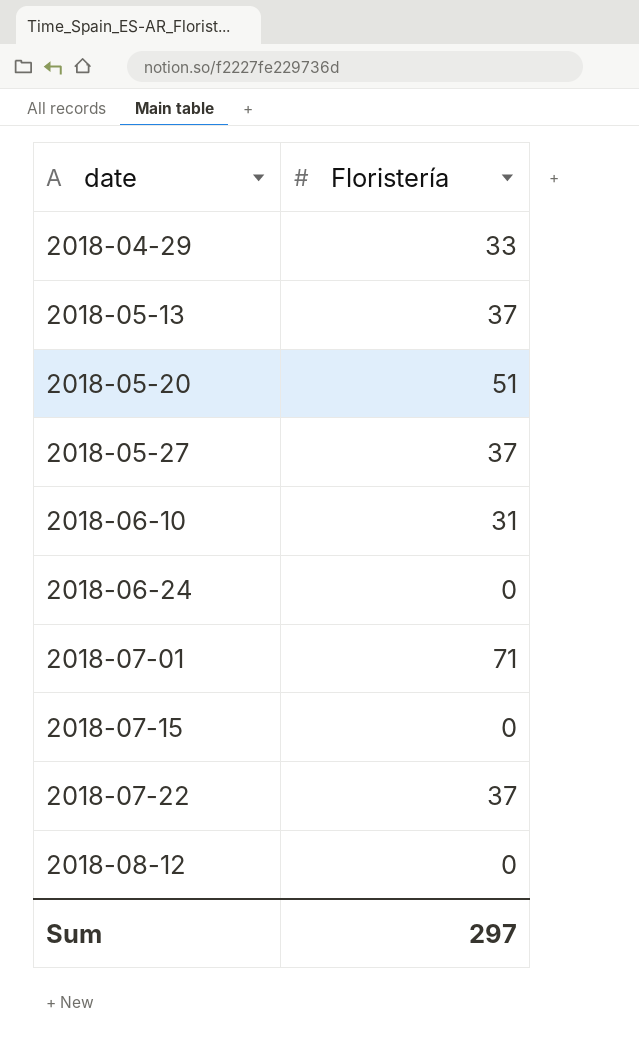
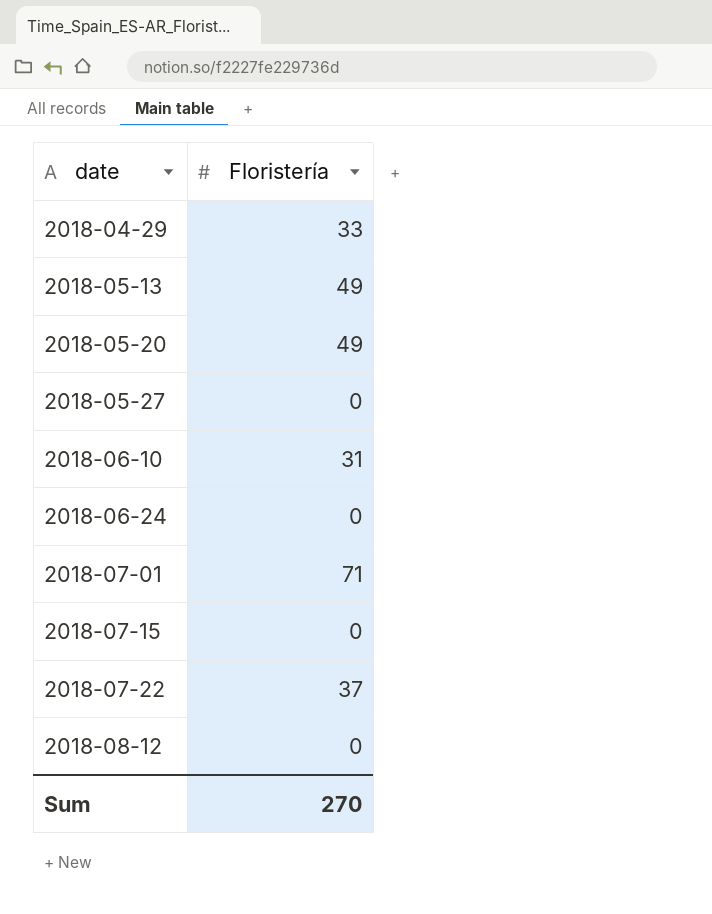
2018-05-13 | Floristería: 37 -> 49
2018-05-20 | Floristería: 51 -> 49
2018-05-27 | Floristería: 37 -> 0
Sum | Floristería: 297 -> 270

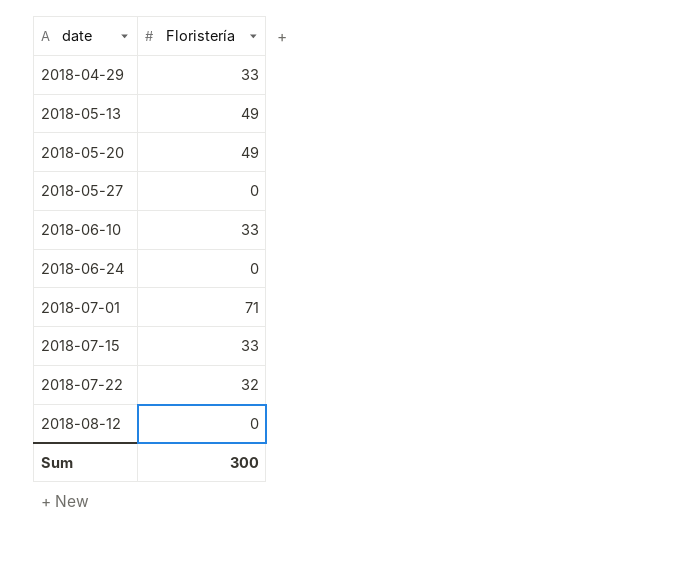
2018-06-10 | Floristería: 31 -> 33
2018-07-15 | Floristería: 0 -> 33
2018-07-22 | Floristería: 37 -> 32
Sum | Floristería: 270 -> 300

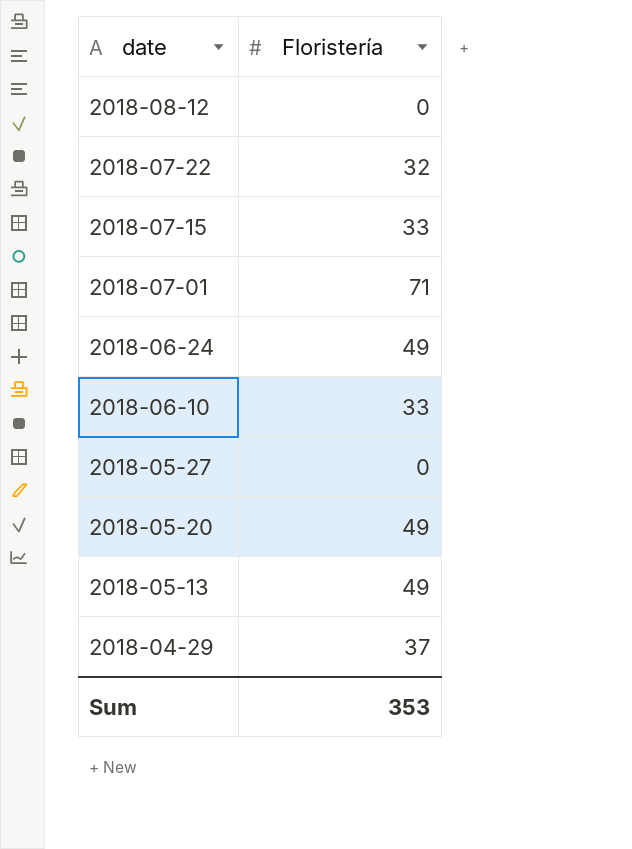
row order: date ascending -> date descending
2018-06-24 | Floristería: 0 -> 49
2018-04-29 | Floristería: 33 -> 37
Sum | Floristería: 300 -> 353

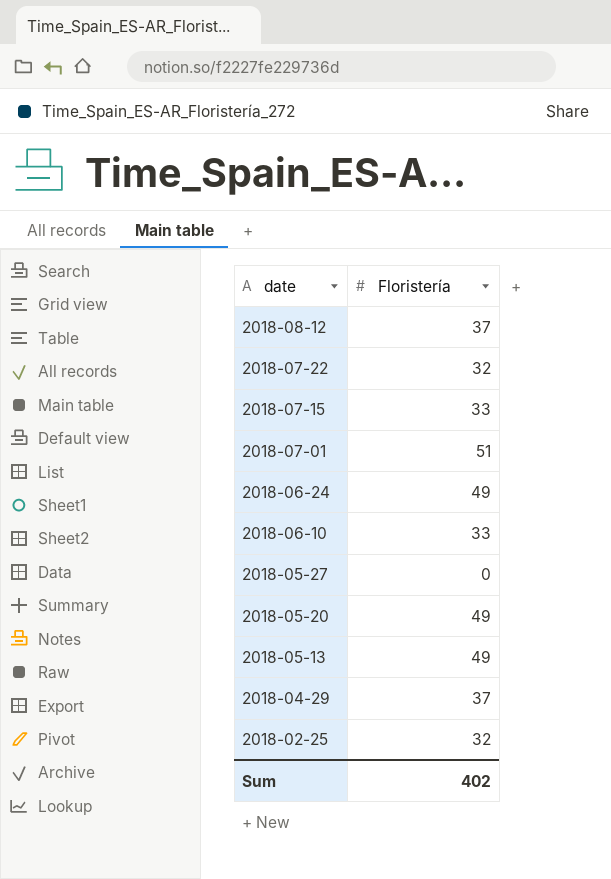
2018-08-12 | Floristería: 0 -> 37
2018-07-01 | Floristería: 71 -> 51
row 2018-02-25: none -> 32
Sum | Floristería: 353 -> 402

